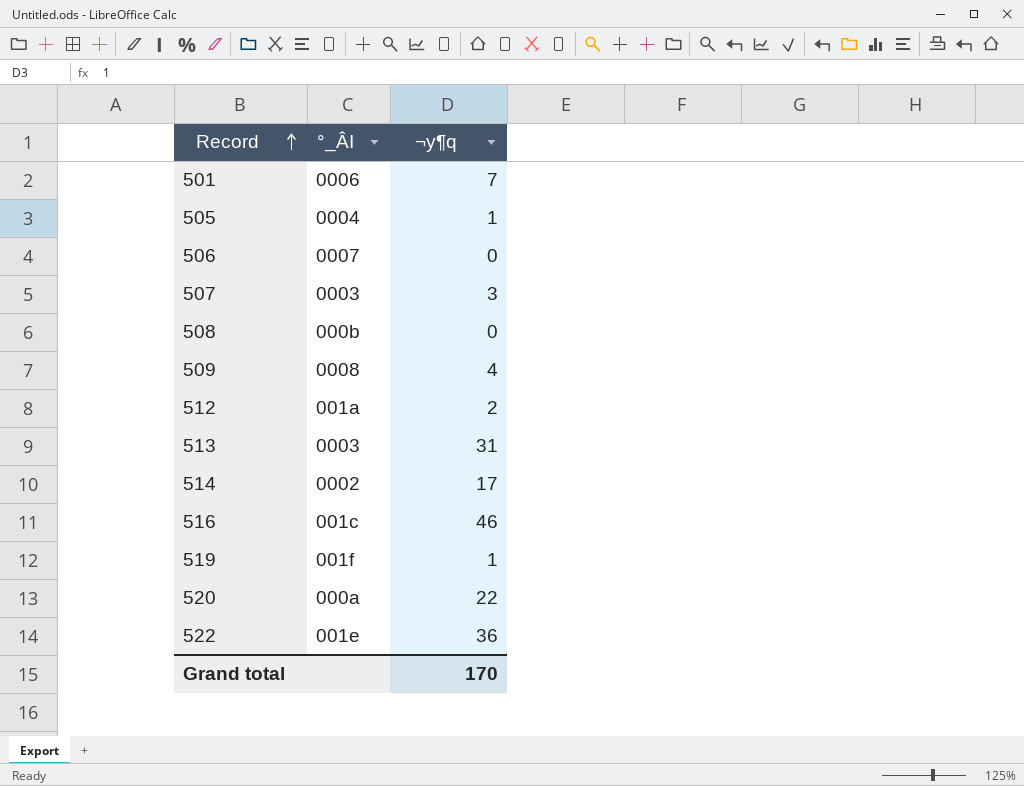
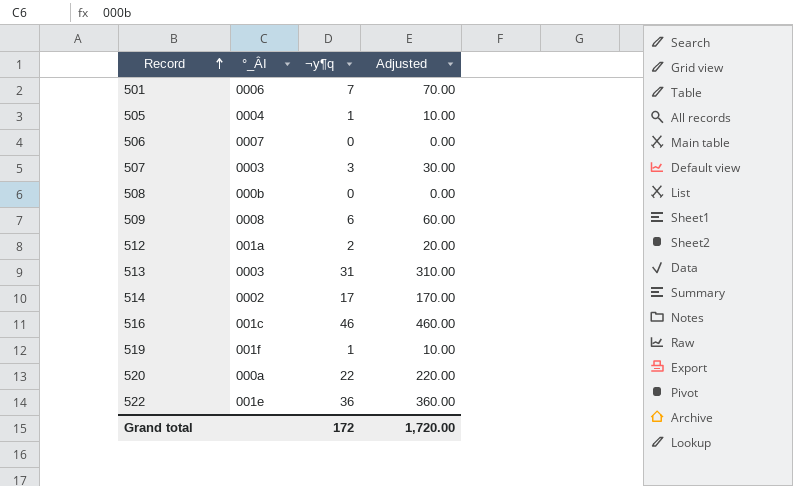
column Adjusted | formula: none -> [¬y¶q] * 10
509 | ¬y¶q: 4 -> 6
Grand total | ¬y¶q: 170 -> 172

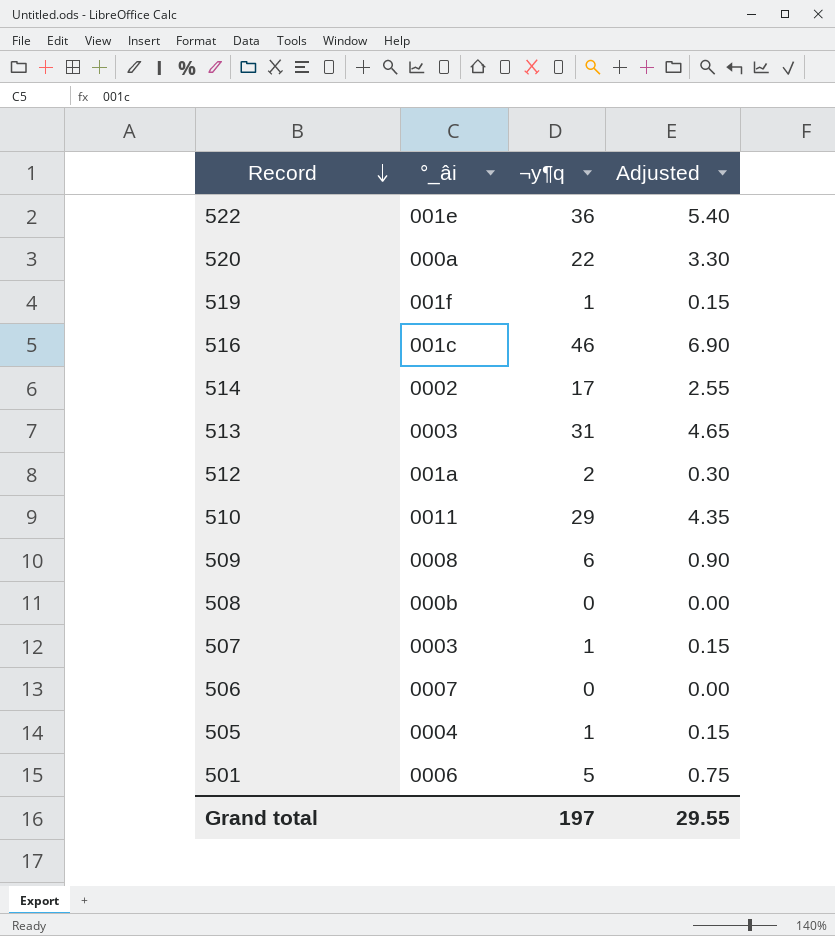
row order: Record ascending -> Record descending
column name: °_ÂI -> °_âi
column Adjusted | formula: [¬y¶q] * 10 -> [¬y¶q] * 0.15
row 510: none -> 0011 | 29 | 4.35
507 | ¬y¶q: 3 -> 1
501 | ¬y¶q: 7 -> 5
Grand total | ¬y¶q: 172 -> 197
Grand total | Adjusted: 1,720.00 -> 29.55

